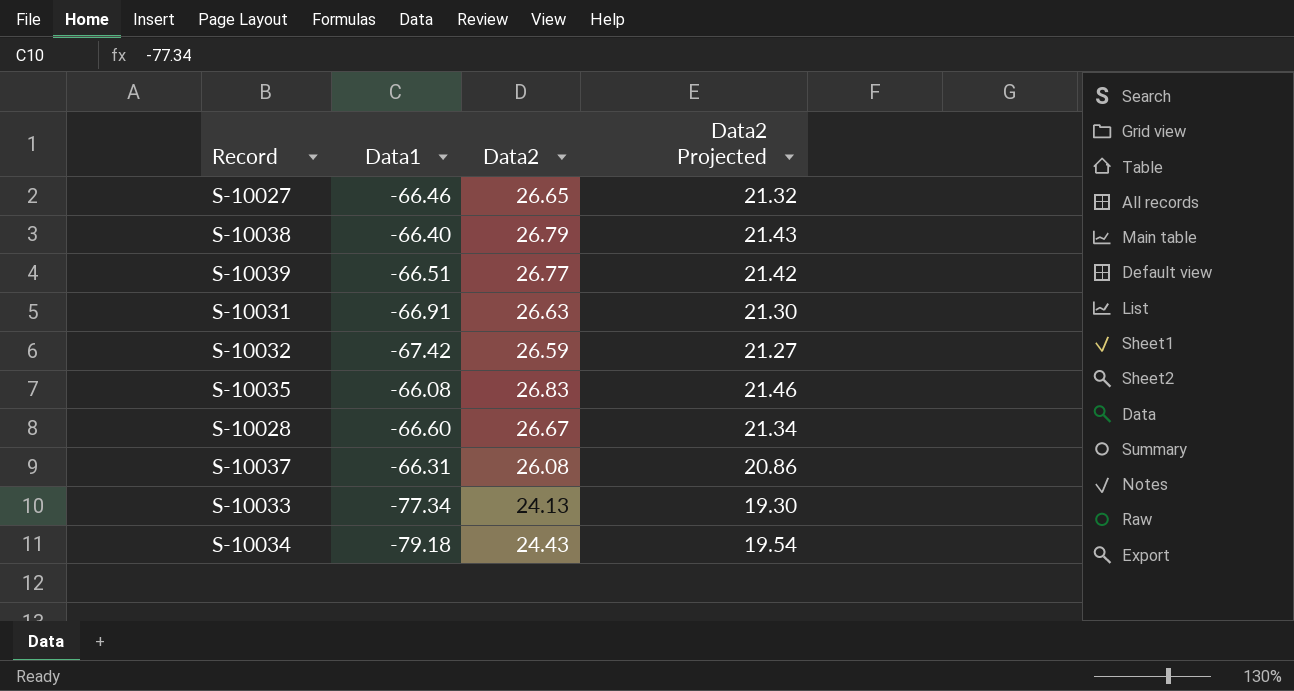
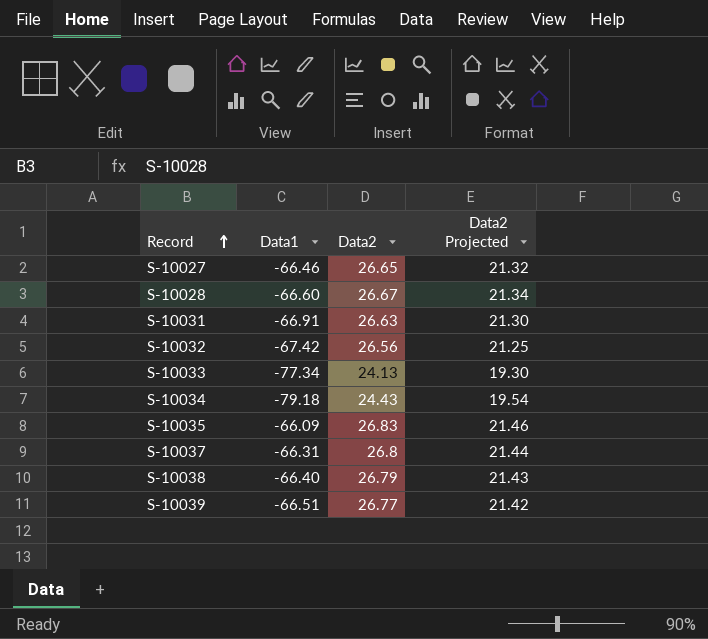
row order: none -> Record ascending
S-10032 | Data2: 26.59 -> 26.56
S-10032 | Data2 Projected: 21.27 -> 21.25
S-10035 | Data1: -66.08 -> -66.09
S-10037 | Data2: 26.08 -> 26.8
S-10037 | Data2 Projected: 20.86 -> 21.44

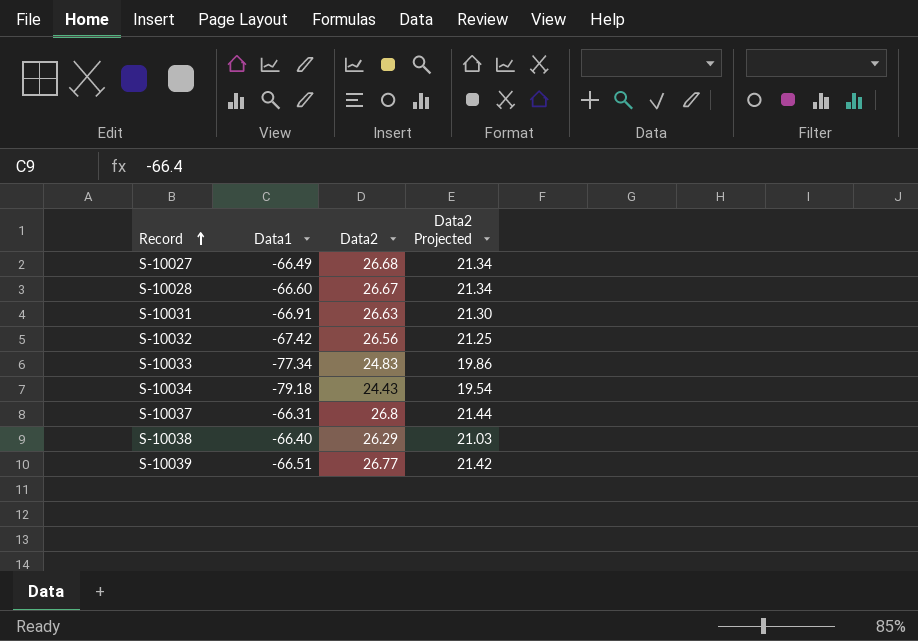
row S-10035: -66.09 | 26.83 | 21.46 -> none
S-10027 | Data1: -66.46 -> -66.49
S-10027 | Data2: 26.65 -> 26.68
S-10027 | Data2 Projected: 21.32 -> 21.34
S-10033 | Data2: 24.13 -> 24.83
S-10033 | Data2 Projected: 19.30 -> 19.86
S-10038 | Data2: 26.79 -> 26.29
S-10038 | Data2 Projected: 21.43 -> 21.03

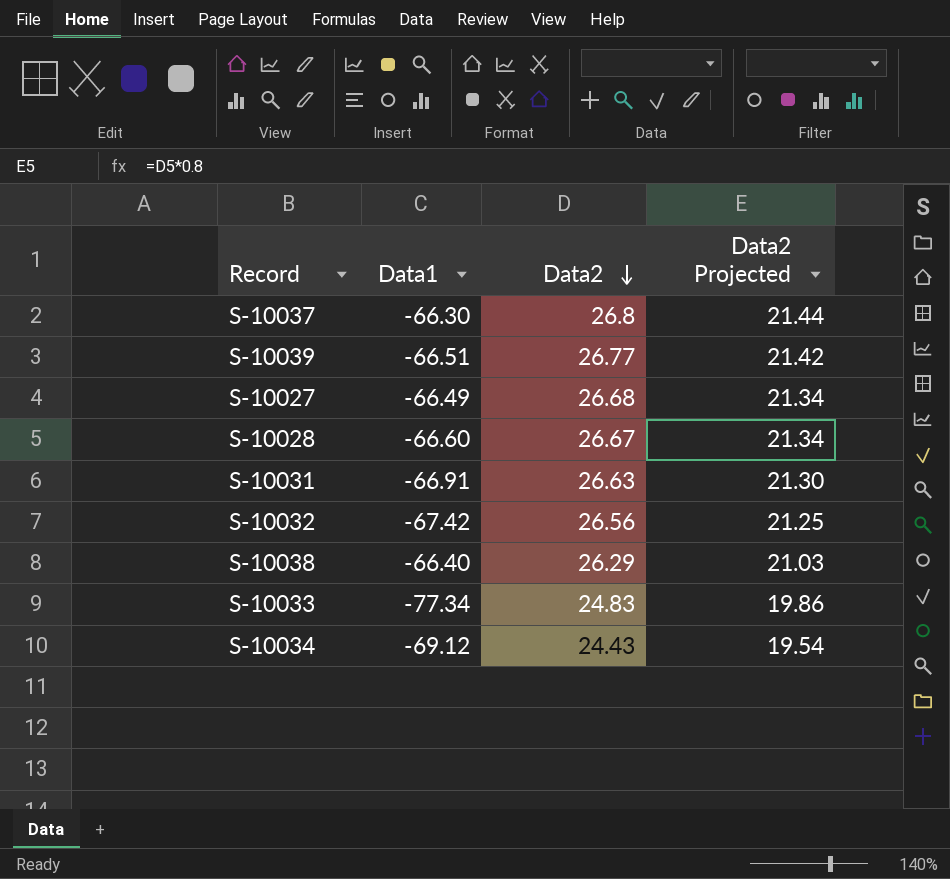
row order: Record ascending -> Data2 descending
S-10037 | Data1: -66.31 -> -66.30
S-10034 | Data1: -79.18 -> -69.12

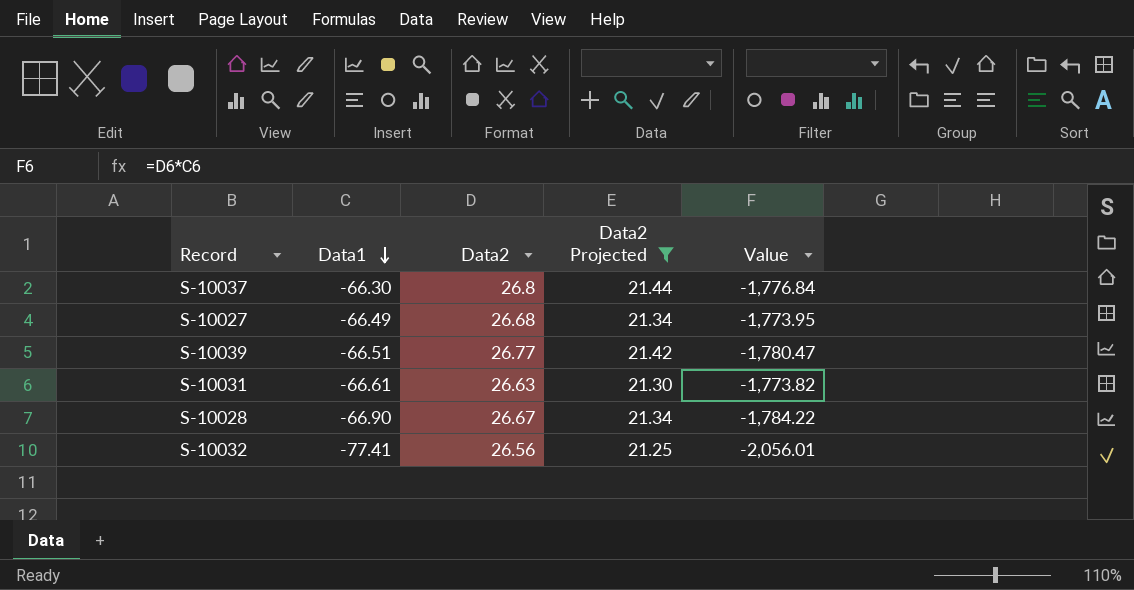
filter: none -> Data2 Projected >= 21.25
row order: Data2 descending -> Data1 descending
column Value | formula: none -> [Data1] * [Data2]
S-10031 | Data1: -66.91 -> -66.61
S-10028 | Data1: -66.60 -> -66.90
S-10032 | Data1: -67.42 -> -77.41

